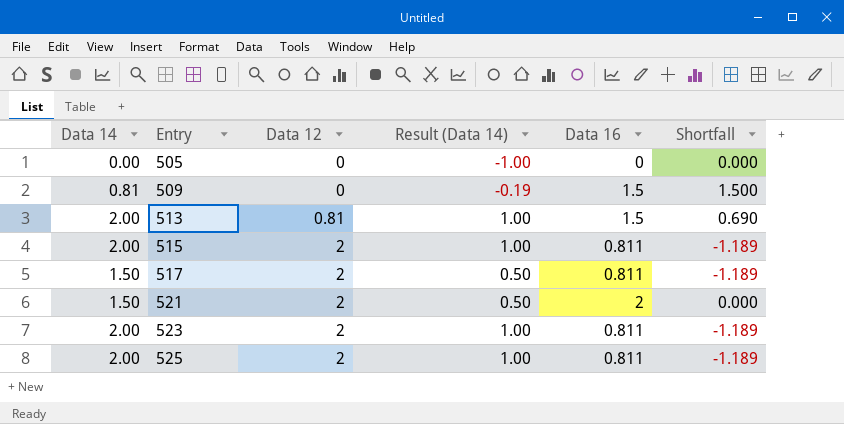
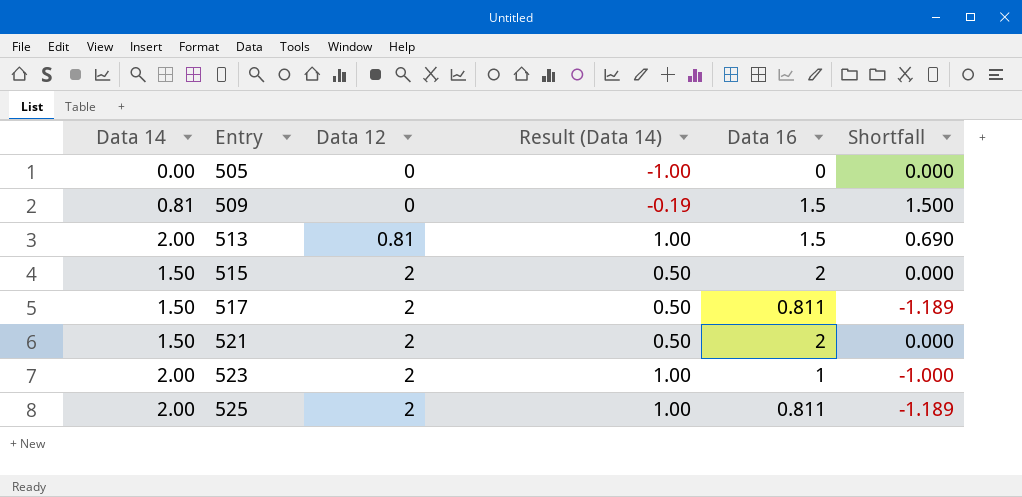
515 | Data 14: 2.00 -> 1.50
515 | Result (Data 14): 1.00 -> 0.50
515 | Data 16: 0.811 -> 2
515 | Shortfall: -1.189 -> 0.000
523 | Data 16: 0.811 -> 1
523 | Shortfall: -1.189 -> -1.000

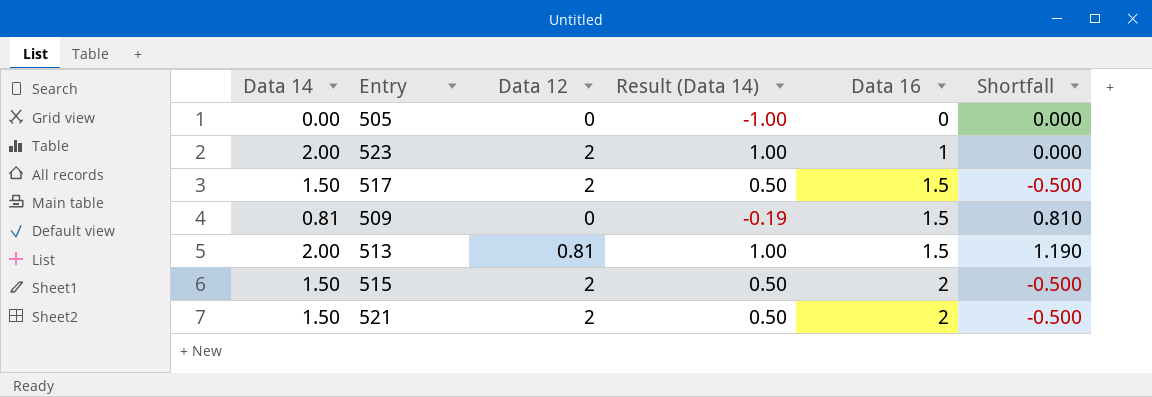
row order: Entry ascending -> Data 16 ascending
column Shortfall | formula: [Data 16] - [Data 12] -> [Data 14] - [Data 12]
row 525: 2.00 | 2 | 1.00 | 0.811 | -1.189 -> none
517 | Data 16: 0.811 -> 1.5

